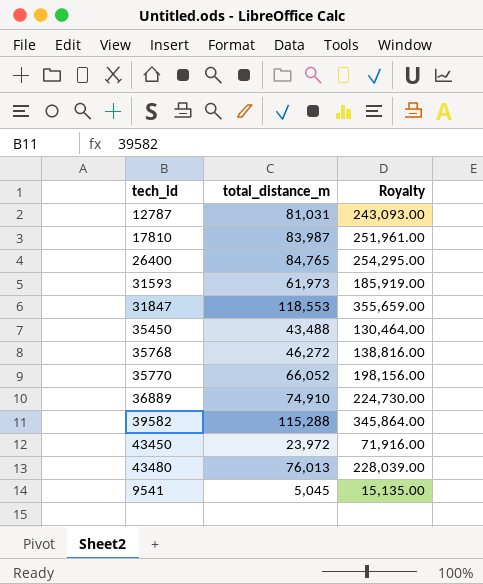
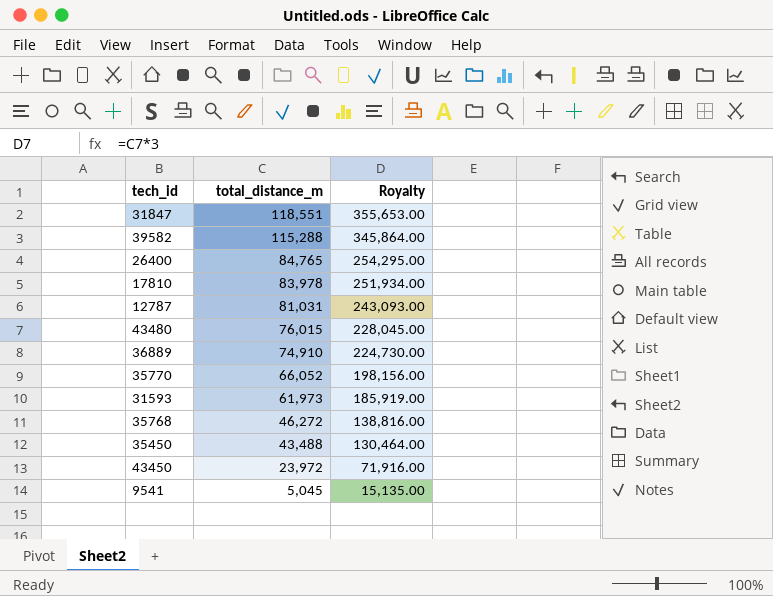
row order: none -> total_distance_m descending
31847 | total_distance_m: 118,553 -> 118,551
31847 | Royalty: 355,659.00 -> 355,653.00
17810 | total_distance_m: 83,987 -> 83,978
17810 | Royalty: 251,961.00 -> 251,934.00
43480 | total_distance_m: 76,013 -> 76,015
43480 | Royalty: 228,039.00 -> 228,045.00

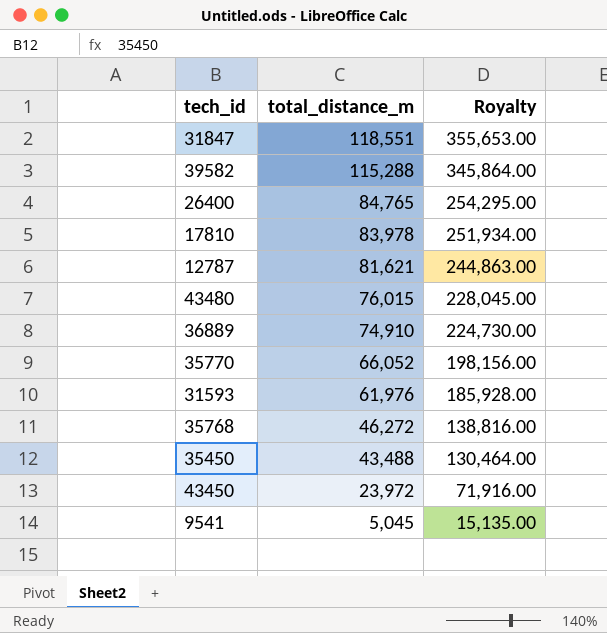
12787 | total_distance_m: 81,031 -> 81,621
12787 | Royalty: 243,093.00 -> 244,863.00
31593 | total_distance_m: 61,973 -> 61,976
31593 | Royalty: 185,919.00 -> 185,928.00

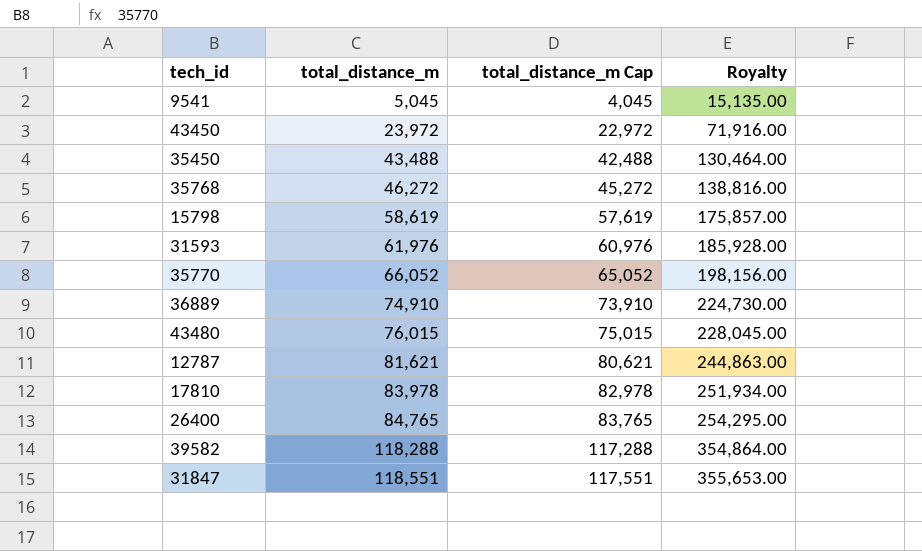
row order: total_distance_m descending -> total_distance_m ascending
column total_distance_m Cap | formula: none -> [total_distance_m] - 1000
row 15798: none -> 58,619 | 57,619 | 175,857.00
39582 | total_distance_m: 115,288 -> 118,288
39582 | Royalty: 345,864.00 -> 354,864.00

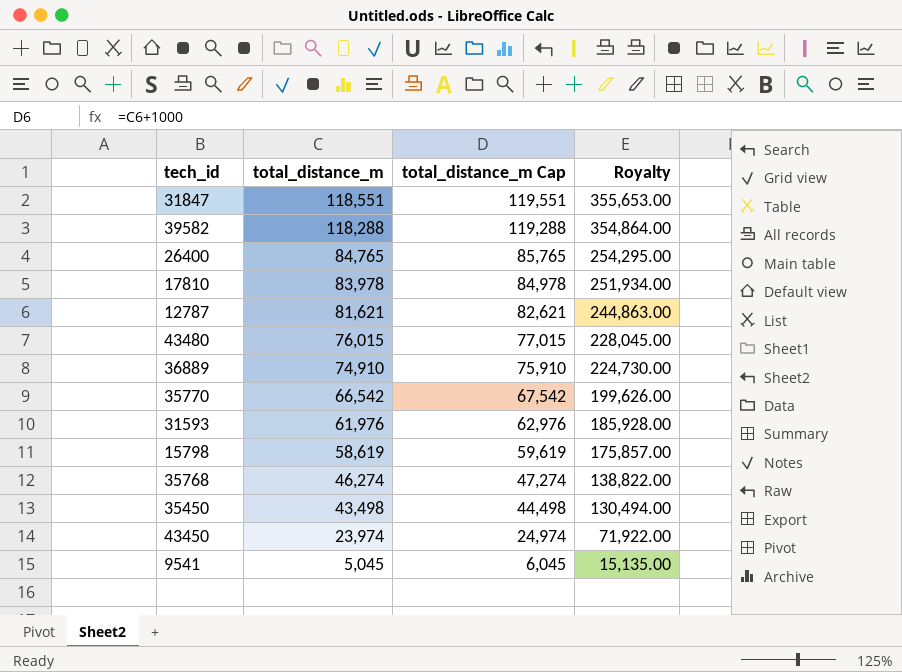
row order: total_distance_m ascending -> total_distance_m descending
column total_distance_m Cap | formula: [total_distance_m] - 1000 -> [total_distance_m] + 1000
35770 | total_distance_m: 66,052 -> 66,542
35770 | Royalty: 198,156.00 -> 199,626.00
35768 | total_distance_m: 46,272 -> 46,274
35768 | Royalty: 138,816.00 -> 138,822.00
35450 | total_distance_m: 43,488 -> 43,498
35450 | Royalty: 130,464.00 -> 130,494.00
43450 | total_distance_m: 23,972 -> 23,974
43450 | Royalty: 71,916.00 -> 71,922.00

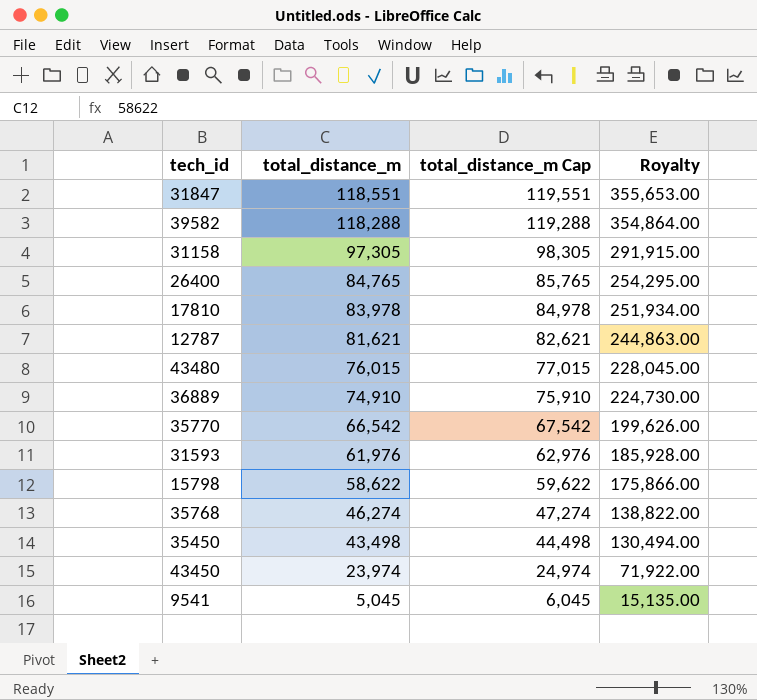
row 31158: none -> 97,305 | 98,305 | 291,915.00
15798 | total_distance_m: 58,619 -> 58,622
15798 | total_distance_m Cap: 59,619 -> 59,622
15798 | Royalty: 175,857.00 -> 175,866.00

